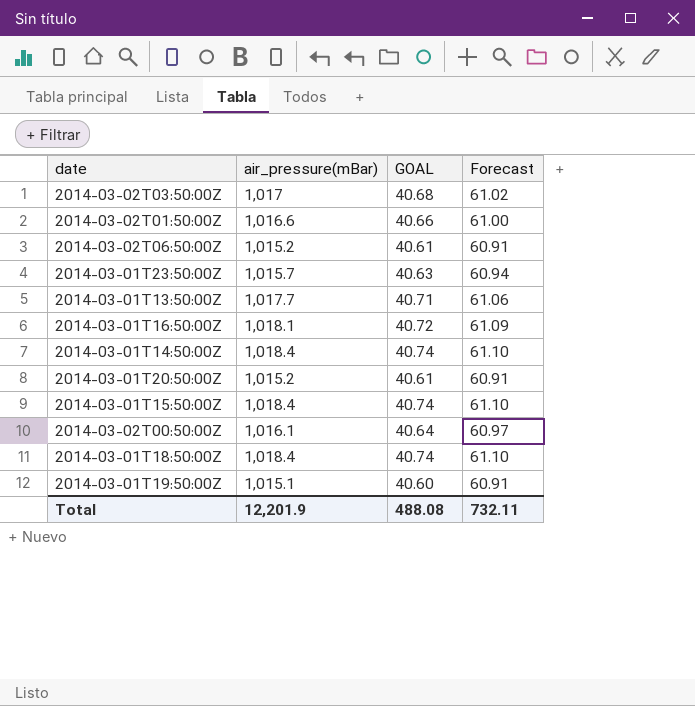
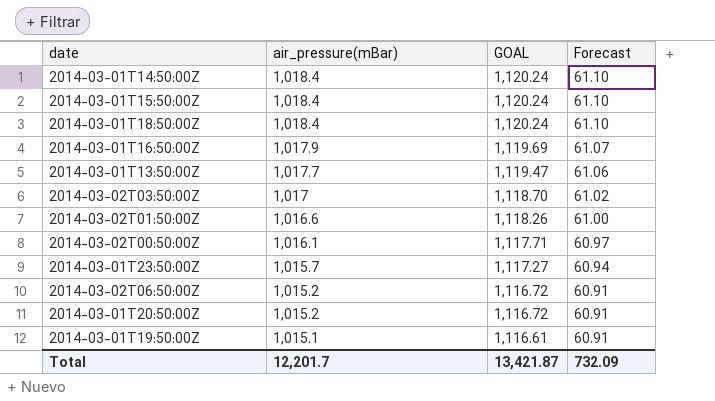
row order: none -> air_pressure(mBar) descending
column GOAL | formula: [air_pressure(mBar)] * 0.04 -> [air_pressure(mBar)] * 1.1
2014-03-01T16:50:00Z | air_pressure(mBar): 1,018.1 -> 1,017.9
2014-03-01T16:50:00Z | Forecast: 61.09 -> 61.07
Total | air_pressure(mBar): 12,201.9 -> 12,201.7
Total | GOAL: 488.08 -> 13,421.87
Total | Forecast: 732.11 -> 732.09

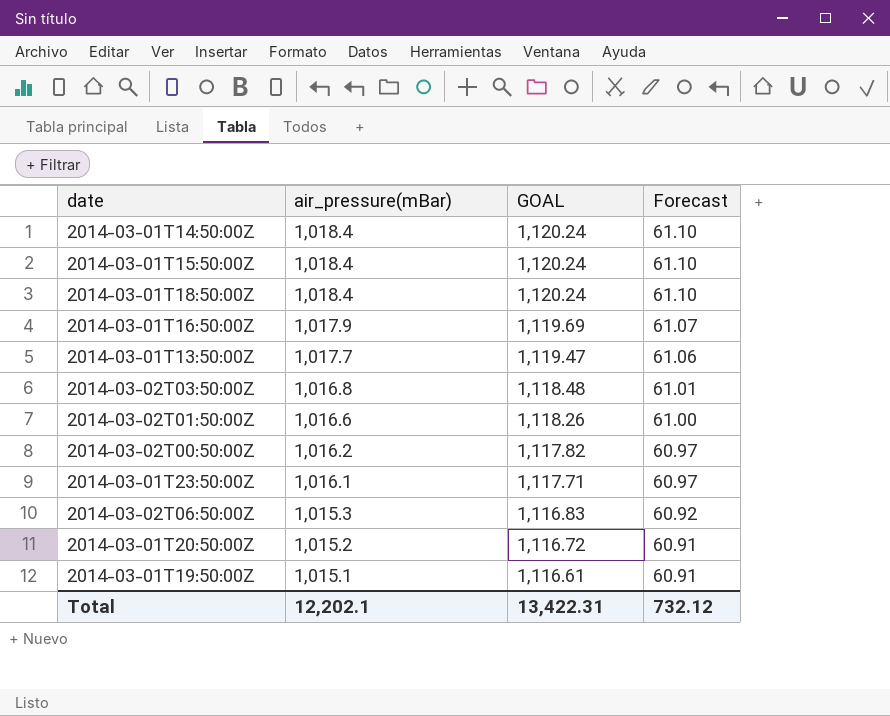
2014-03-02T03:50:00Z | air_pressure(mBar): 1,017 -> 1,016.8
2014-03-02T03:50:00Z | GOAL: 1,118.70 -> 1,118.48
2014-03-02T03:50:00Z | Forecast: 61.02 -> 61.01
2014-03-02T00:50:00Z | air_pressure(mBar): 1,016.1 -> 1,016.2
2014-03-02T00:50:00Z | GOAL: 1,117.71 -> 1,117.82
2014-03-01T23:50:00Z | air_pressure(mBar): 1,015.7 -> 1,016.1
2014-03-01T23:50:00Z | GOAL: 1,117.27 -> 1,117.71
2014-03-01T23:50:00Z | Forecast: 60.94 -> 60.97
2014-03-02T06:50:00Z | air_pressure(mBar): 1,015.2 -> 1,015.3
2014-03-02T06:50:00Z | GOAL: 1,116.72 -> 1,116.83
2014-03-02T06:50:00Z | Forecast: 60.91 -> 60.92
Total | air_pressure(mBar): 12,201.7 -> 12,202.1
Total | GOAL: 13,421.87 -> 13,422.31
Total | Forecast: 732.09 -> 732.12

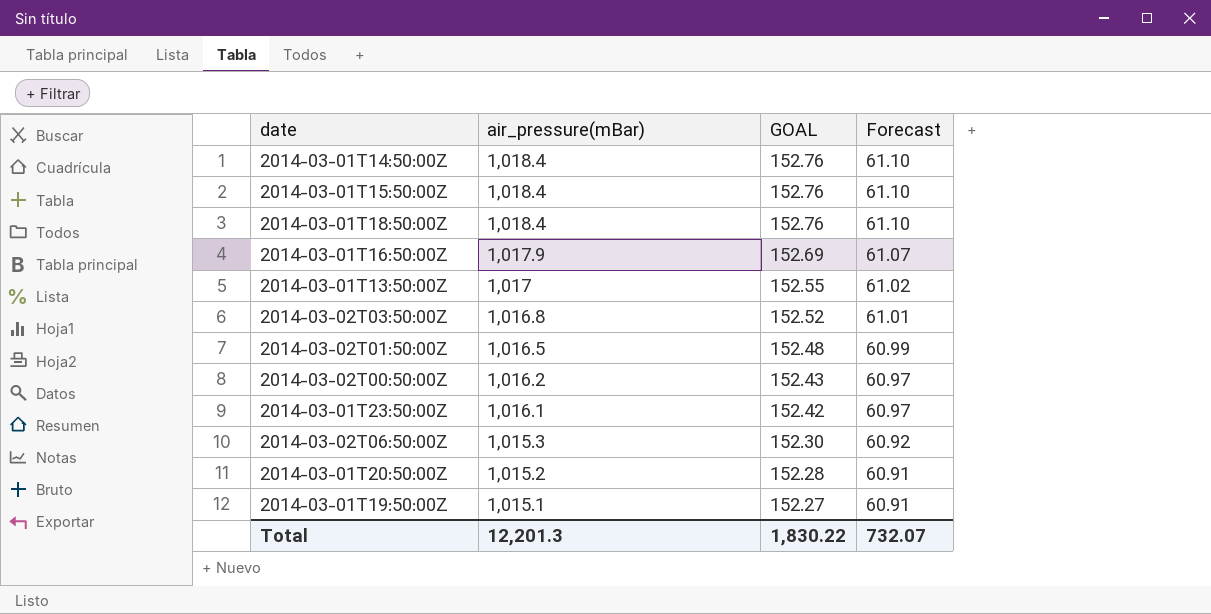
column GOAL | formula: [air_pressure(mBar)] * 1.1 -> [air_pressure(mBar)] * 0.15
2014-03-01T13:50:00Z | air_pressure(mBar): 1,017.7 -> 1,017
2014-03-01T13:50:00Z | Forecast: 61.06 -> 61.02
2014-03-02T01:50:00Z | air_pressure(mBar): 1,016.6 -> 1,016.5
2014-03-02T01:50:00Z | Forecast: 61.00 -> 60.99
Total | air_pressure(mBar): 12,202.1 -> 12,201.3
Total | GOAL: 13,422.31 -> 1,830.22
Total | Forecast: 732.12 -> 732.07

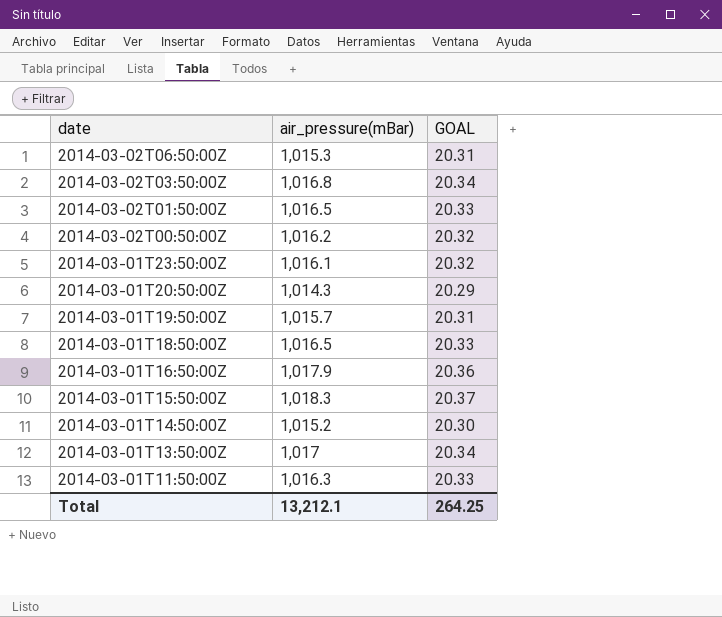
row order: air_pressure(mBar) descending -> date descending
column Forecast | formula: [air_pressure(mBar)] * 0.06 -> none
column GOAL | formula: [air_pressure(mBar)] * 0.15 -> [air_pressure(mBar)] * 0.02
2014-03-01T20:50:00Z | air_pressure(mBar): 1,015.2 -> 1,014.3
2014-03-01T19:50:00Z | air_pressure(mBar): 1,015.1 -> 1,015.7
2014-03-01T18:50:00Z | air_pressure(mBar): 1,018.4 -> 1,016.5
2014-03-01T15:50:00Z | air_pressure(mBar): 1,018.4 -> 1,018.3
2014-03-01T14:50:00Z | air_pressure(mBar): 1,018.4 -> 1,015.2
row 2014-03-01T11:50:00Z: none -> 1,016.3 | 20.33
Total | air_pressure(mBar): 12,201.3 -> 13,212.1
Total | GOAL: 1,830.22 -> 264.25

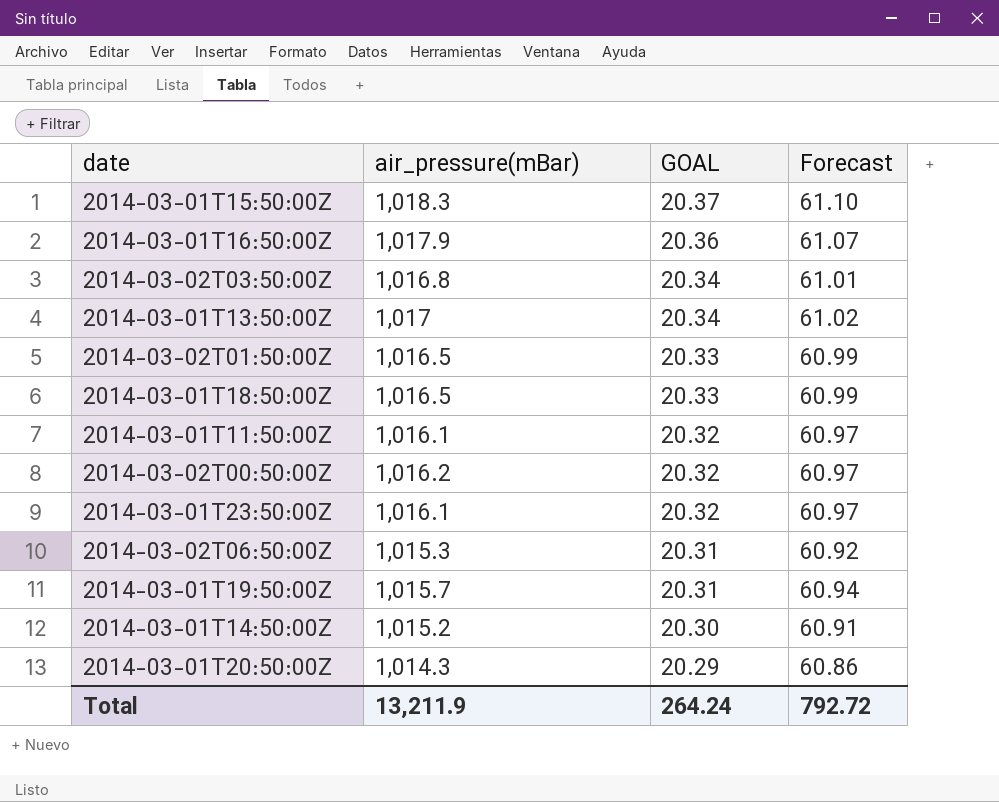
row order: date descending -> GOAL descending
column Forecast | formula: none -> [air_pressure(mBar)] * 0.06
2014-03-01T11:50:00Z | air_pressure(mBar): 1,016.3 -> 1,016.1
2014-03-01T11:50:00Z | GOAL: 20.33 -> 20.32
Total | air_pressure(mBar): 13,212.1 -> 13,211.9
Total | GOAL: 264.25 -> 264.24

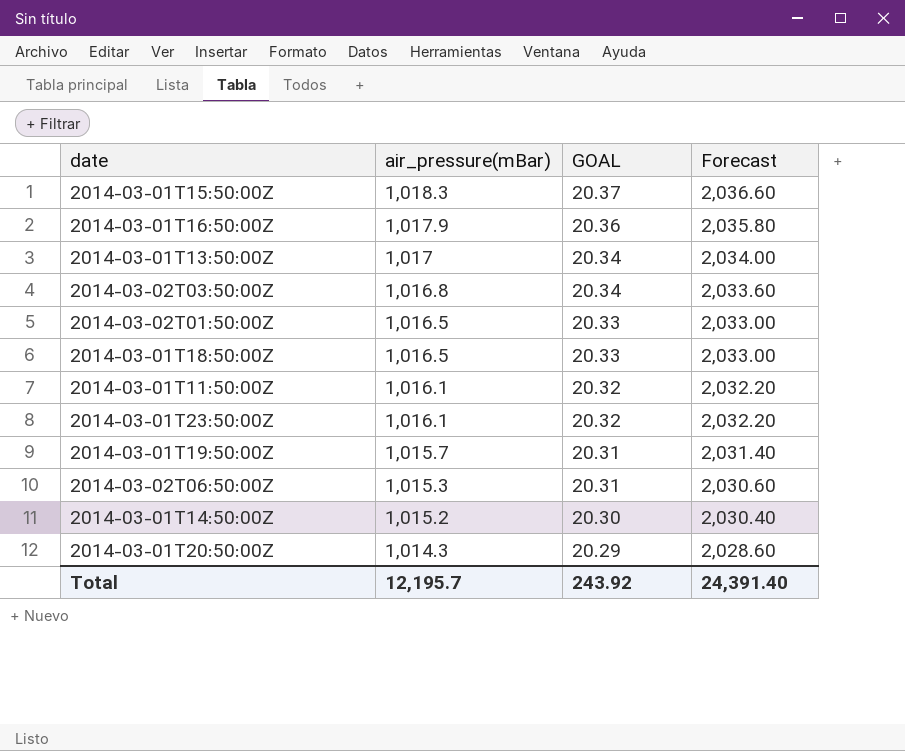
row order: GOAL descending -> air_pressure(mBar) descending
column Forecast | formula: [air_pressure(mBar)] * 0.06 -> [air_pressure(mBar)] * 2
row 2014-03-02T00:50:00Z: 1,016.2 | 20.32 | 60.97 -> none
Total | air_pressure(mBar): 13,211.9 -> 12,195.7
Total | GOAL: 264.24 -> 243.92
Total | Forecast: 792.72 -> 24,391.40

